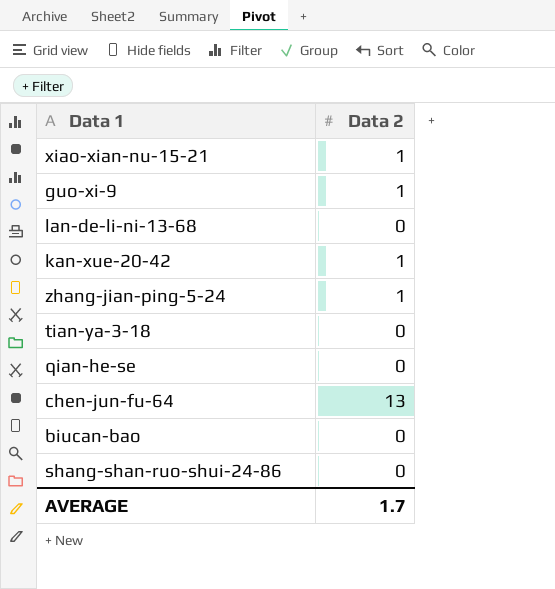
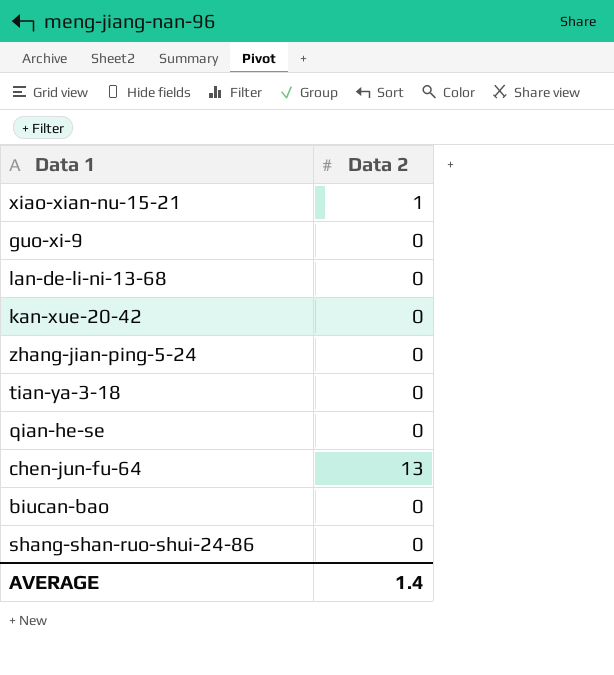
guo-xi-9 | Data 2: 1 -> 0
kan-xue-20-42 | Data 2: 1 -> 0
zhang-jian-ping-5-24 | Data 2: 1 -> 0
AVERAGE | Data 2: 1.7 -> 1.4

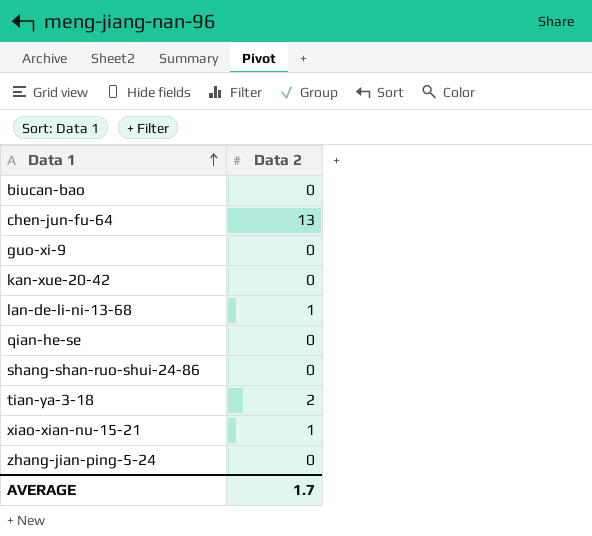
row order: none -> Data 1 ascending
lan-de-li-ni-13-68 | Data 2: 0 -> 1
tian-ya-3-18 | Data 2: 0 -> 2
AVERAGE | Data 2: 1.4 -> 1.7

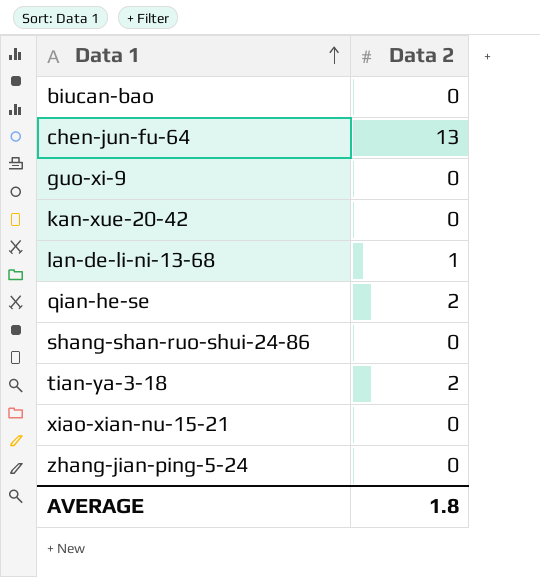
qian-he-se | Data 2: 0 -> 2
xiao-xian-nu-15-21 | Data 2: 1 -> 0
AVERAGE | Data 2: 1.7 -> 1.8

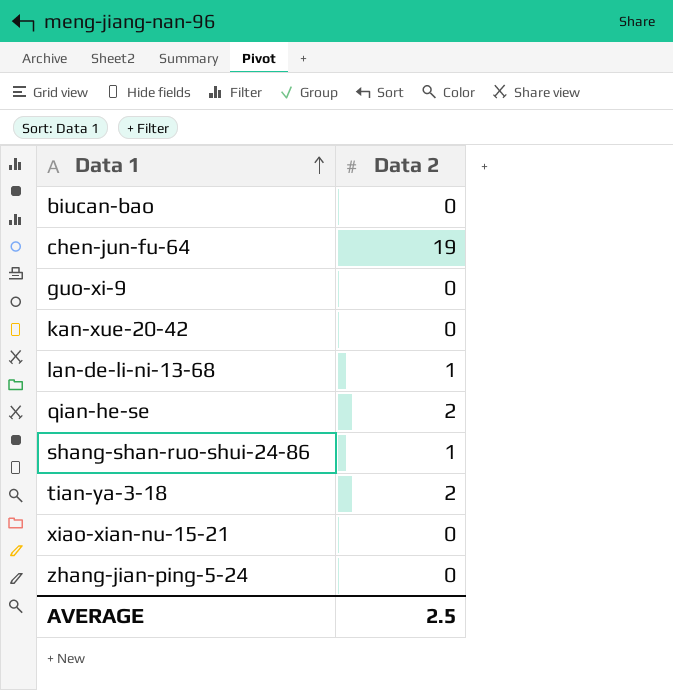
chen-jun-fu-64 | Data 2: 13 -> 19
shang-shan-ruo-shui-24-86 | Data 2: 0 -> 1
AVERAGE | Data 2: 1.8 -> 2.5

